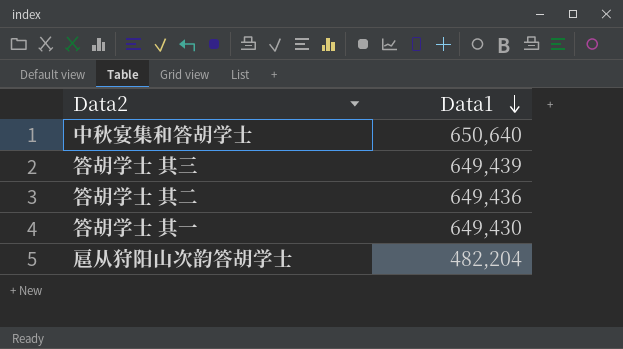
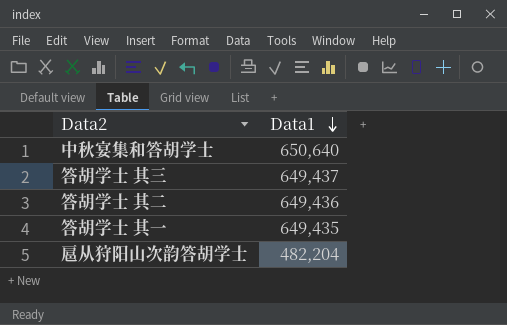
答胡学士 其三 | Data1: 649,439 -> 649,437
答胡学士 其一 | Data1: 649,430 -> 649,435

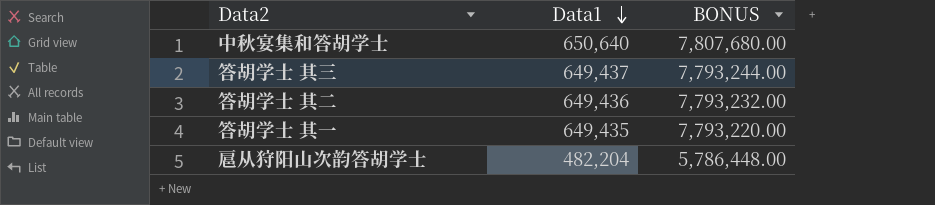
column BONUS | formula: none -> [Data1] * 12

